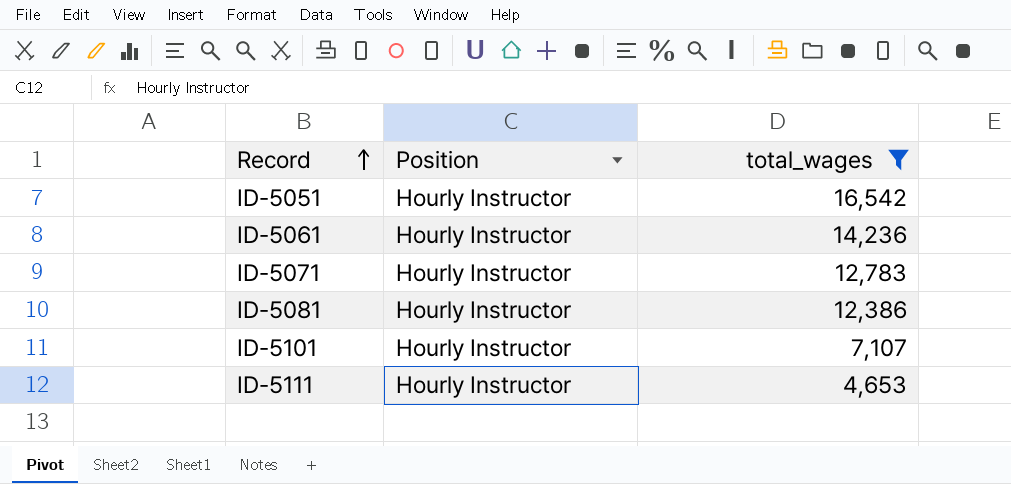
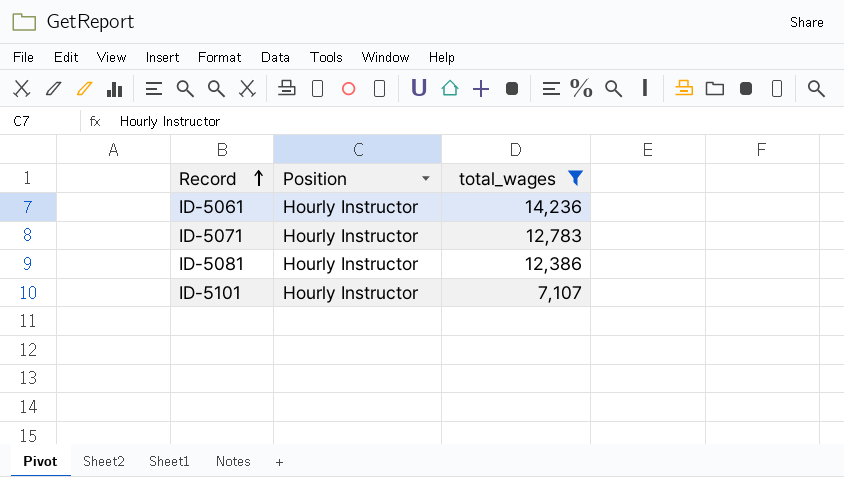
row ID-5051: Hourly Instructor | 16,542 -> none
row ID-5111: Hourly Instructor | 4,653 -> none

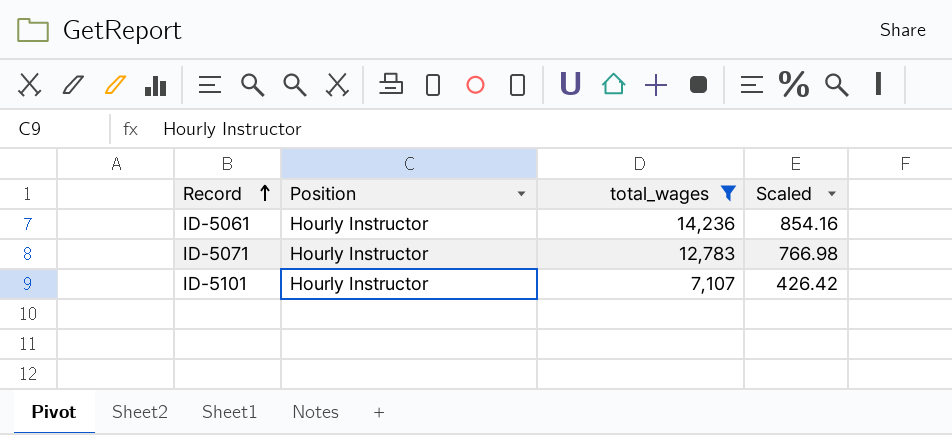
column Scaled | formula: none -> [total_wages] * 0.06
row ID-5081: Hourly Instructor | 12,386 -> none

